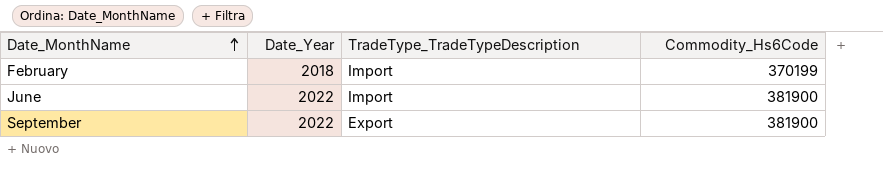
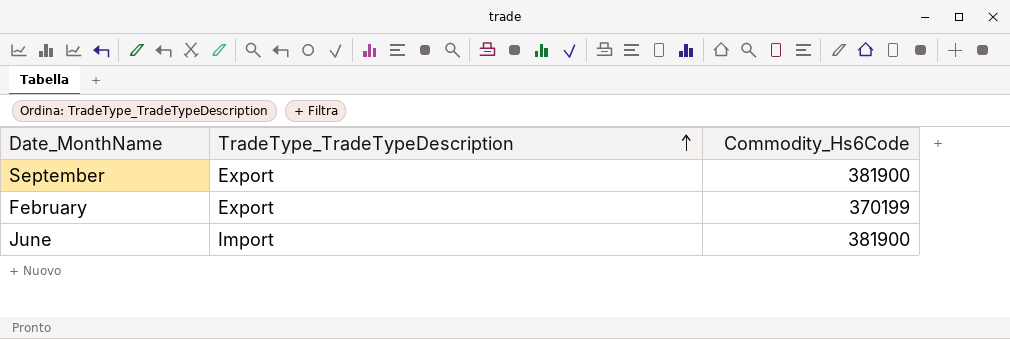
row order: Date_MonthName ascending -> TradeType_TradeTypeDescription ascending
column Date_Year | position: 2 -> none
February | TradeType_TradeTypeDescription: Import -> Export

